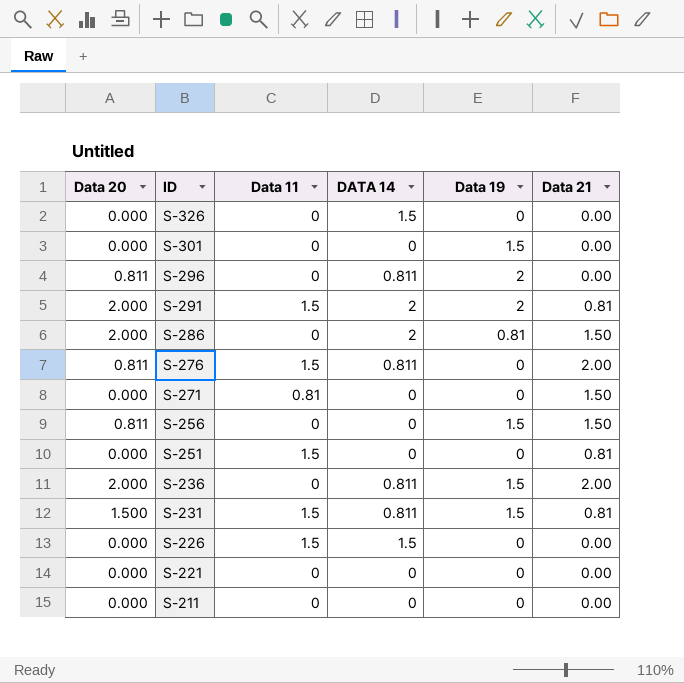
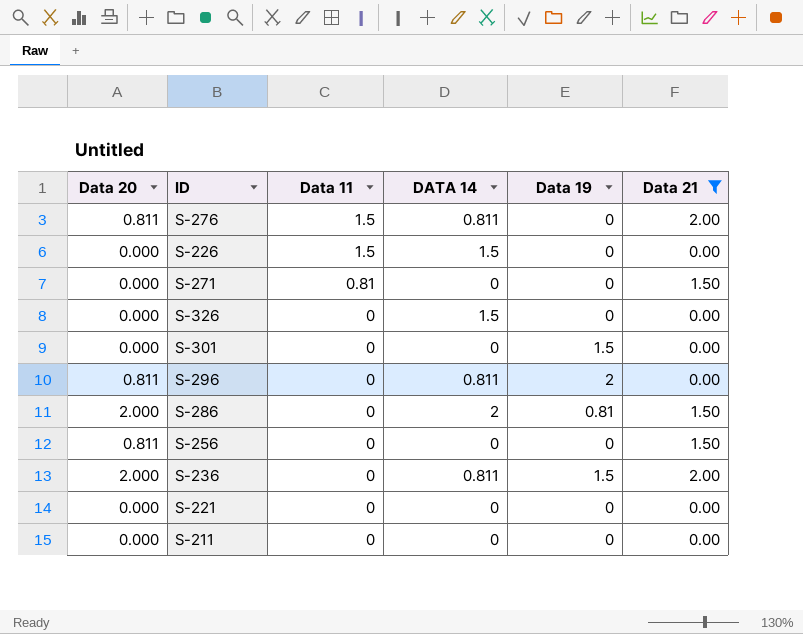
filter: none -> Data 21 != 0.81
row order: ID descending -> Data 11 descending
S-256 | Data 19: 1.5 -> 0

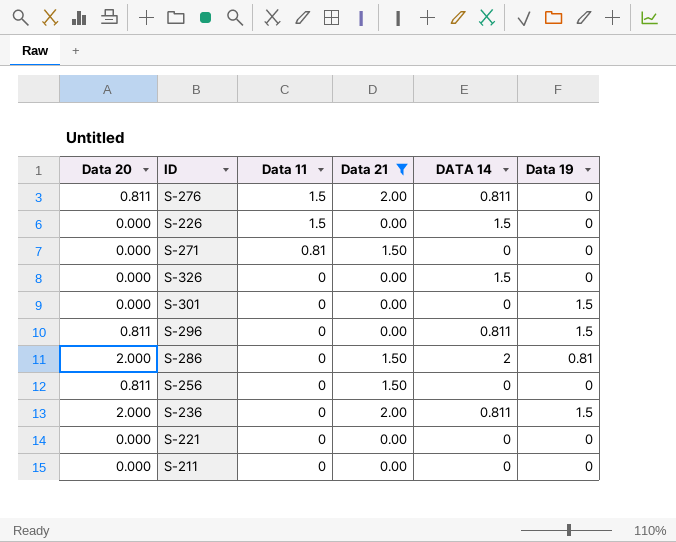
column Data 21 | position: 6 -> 4
S-296 | Data 19: 2 -> 1.5

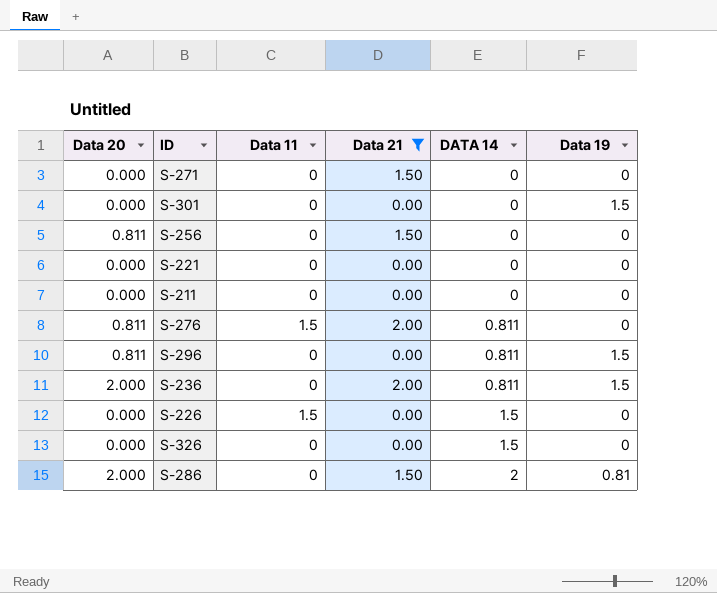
row order: Data 11 descending -> DATA 14 ascending
S-271 | Data 11: 0.81 -> 0

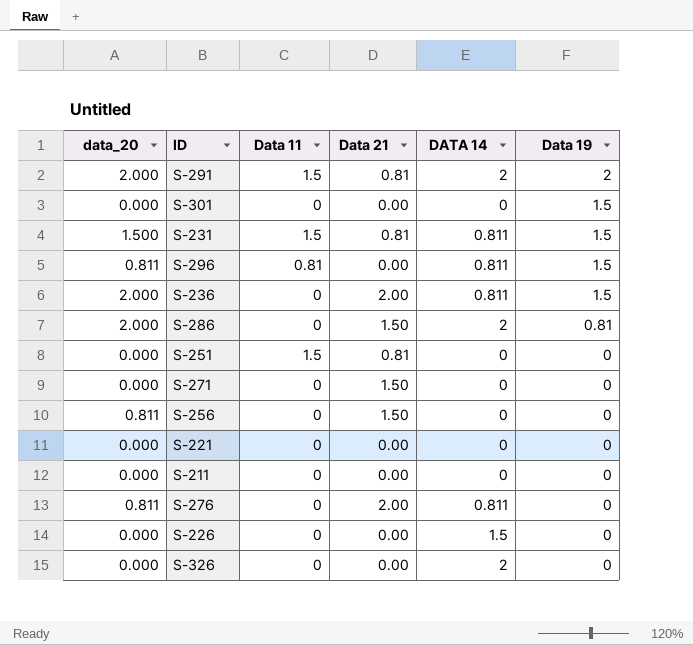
filter: Data 21 != 0.81 -> none
row order: DATA 14 ascending -> Data 19 descending
column name: Data 20 -> data_20
S-296 | Data 11: 0 -> 0.81
S-276 | Data 11: 1.5 -> 0
S-226 | Data 11: 1.5 -> 0
S-326 | DATA 14: 1.5 -> 2

